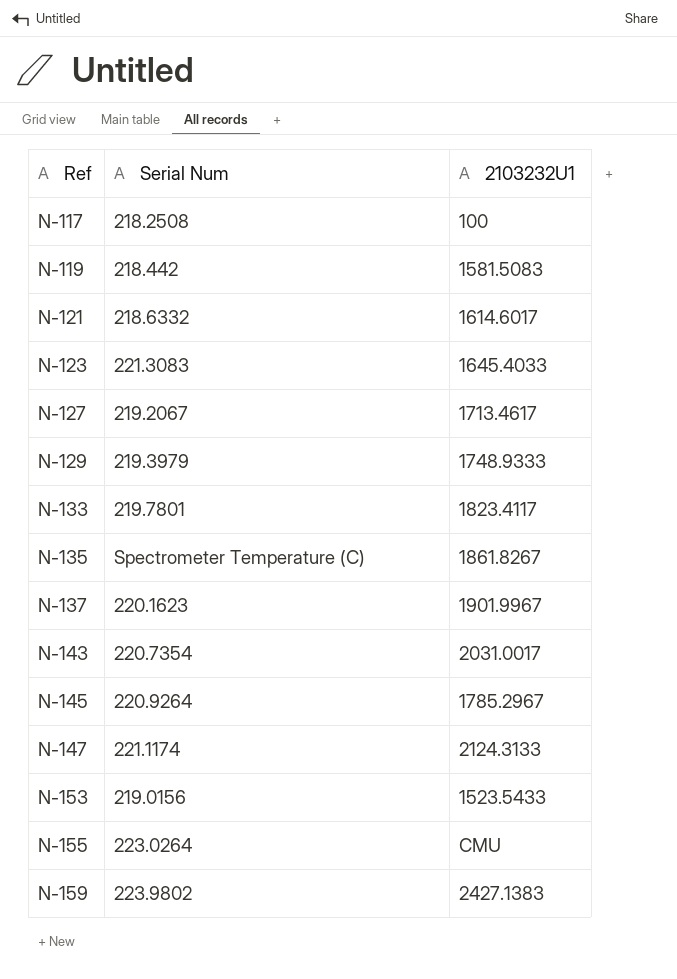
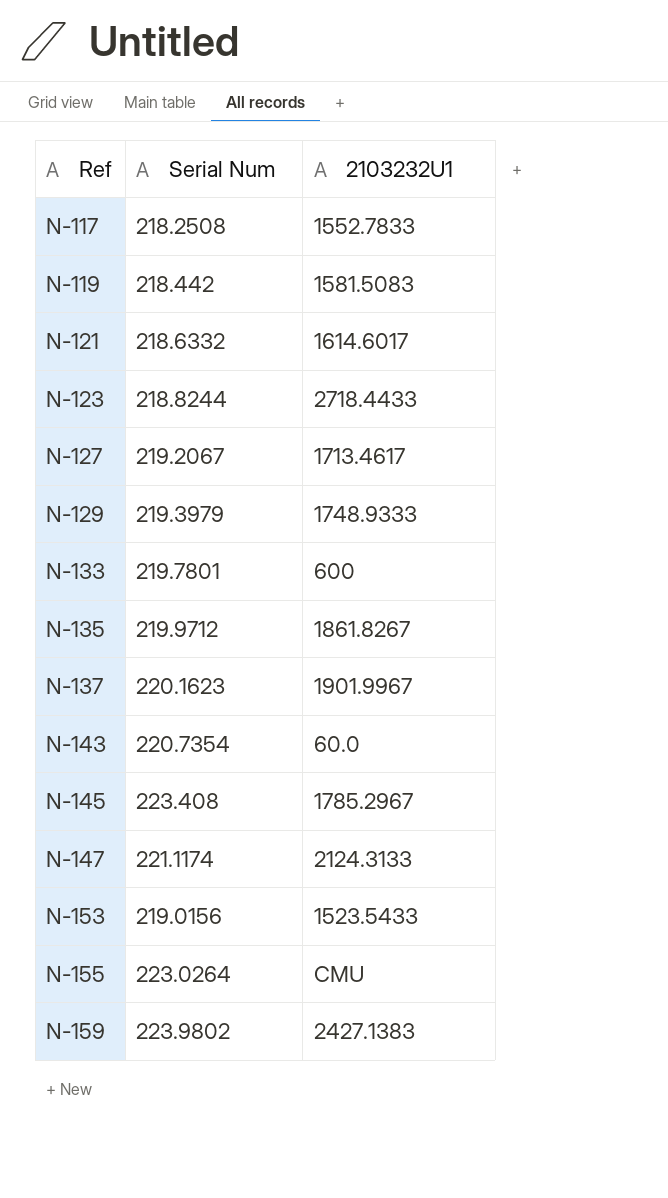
N-117 | 2103232U1: 100 -> 1552.7833
N-123 | Serial Num: 221.3083 -> 218.8244
N-123 | 2103232U1: 1645.4033 -> 2718.4433
N-133 | 2103232U1: 1823.4117 -> 600
N-135 | Serial Num: Spectrometer Temperature (C) -> 219.9712
N-143 | 2103232U1: 2031.0017 -> 60.0
N-145 | Serial Num: 220.9264 -> 223.408

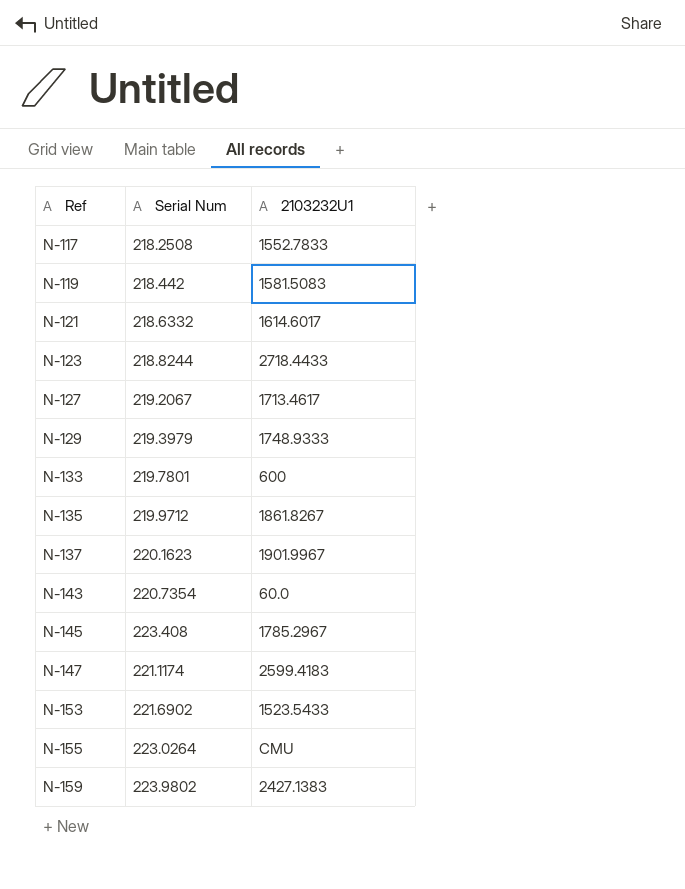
N-147 | 2103232U1: 2124.3133 -> 2599.4183
N-153 | Serial Num: 219.0156 -> 221.6902

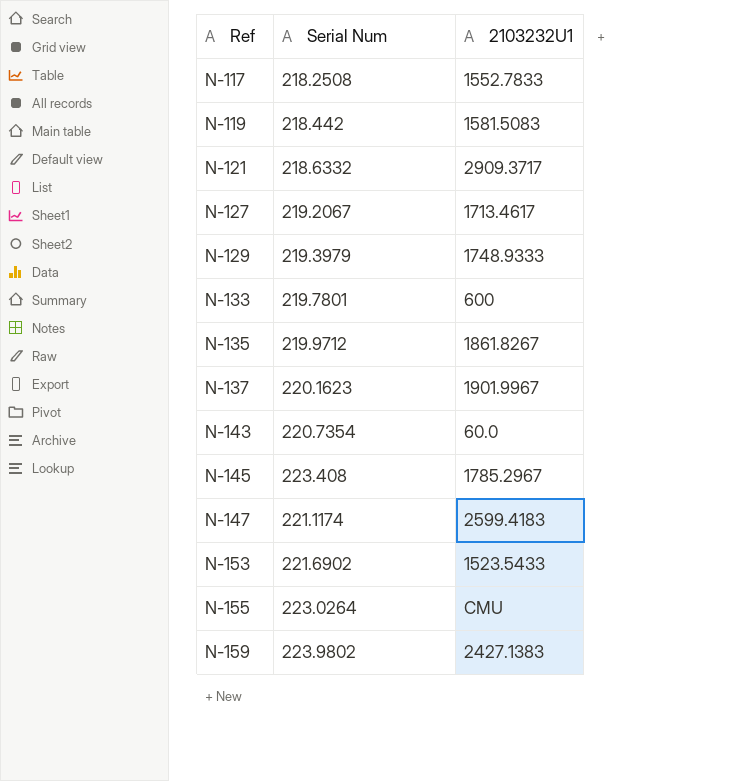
row N-123: 218.8244 | 2718.4433 -> none
N-121 | 2103232U1: 1614.6017 -> 2909.3717

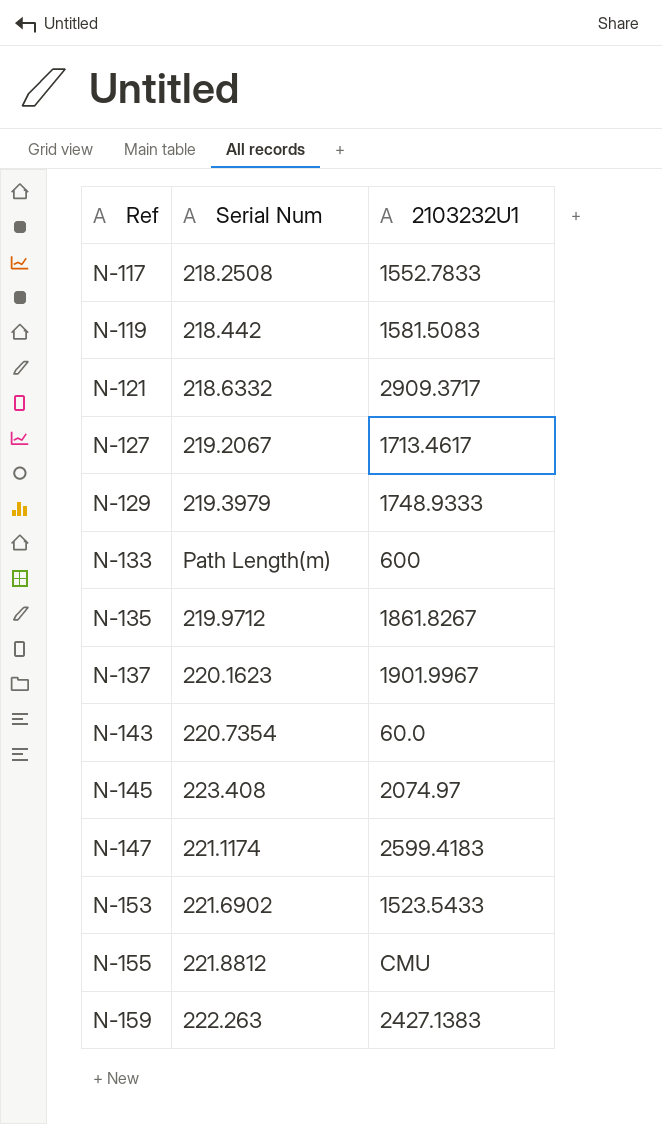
N-133 | Serial Num: 219.7801 -> Path Length(m)
N-145 | 2103232U1: 1785.2967 -> 2074.97
N-155 | Serial Num: 223.0264 -> 221.8812
N-159 | Serial Num: 223.9802 -> 222.263

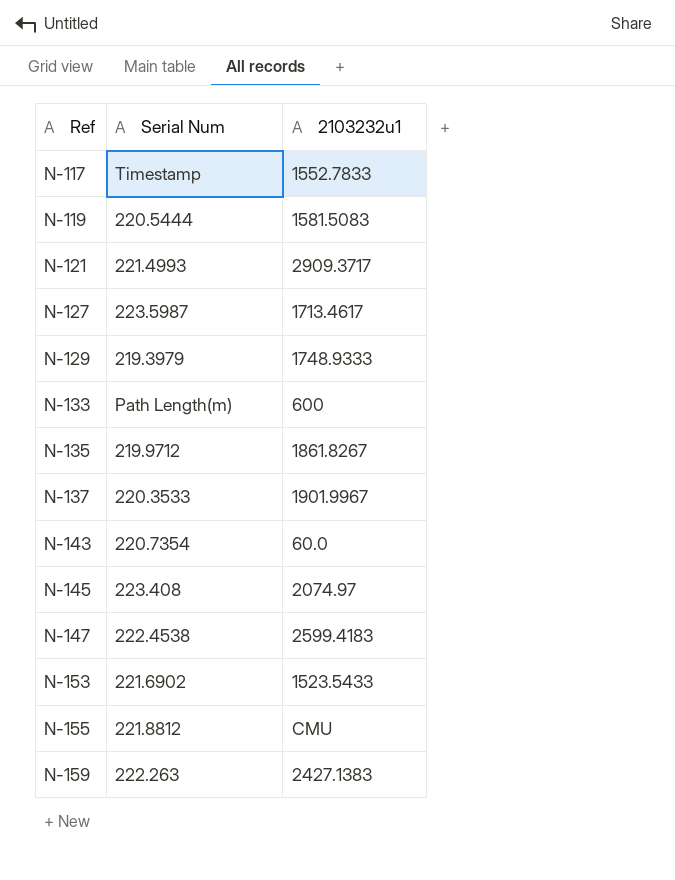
column name: 2103232U1 -> 2103232u1
N-117 | Serial Num: 218.2508 -> Timestamp
N-119 | Serial Num: 218.442 -> 220.5444
N-121 | Serial Num: 218.6332 -> 221.4993
N-127 | Serial Num: 219.2067 -> 223.5987
N-137 | Serial Num: 220.1623 -> 220.3533
N-147 | Serial Num: 221.1174 -> 222.4538

